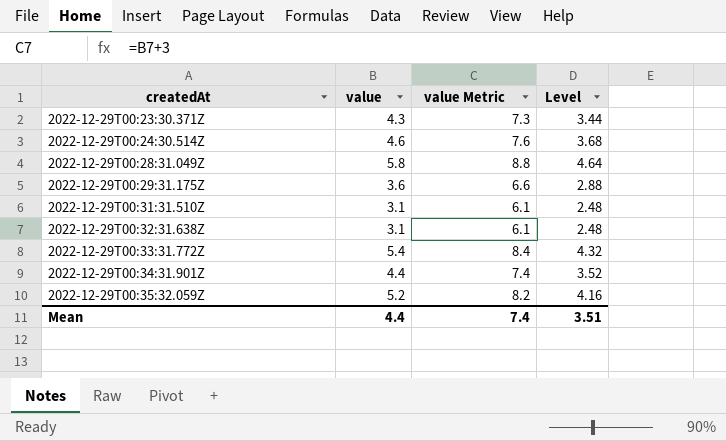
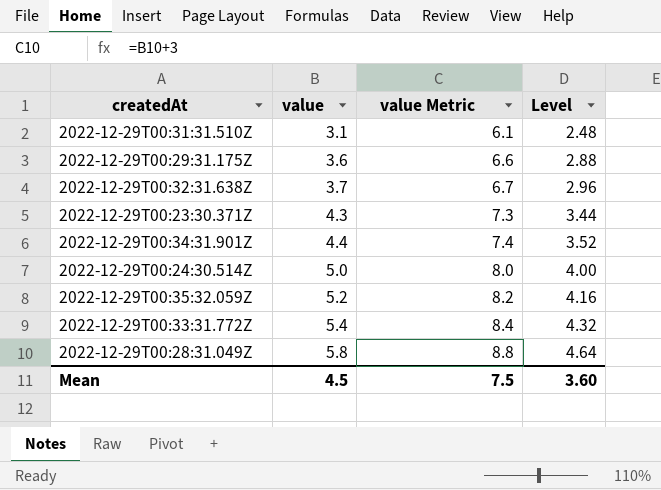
row order: createdAt ascending -> value ascending
2022-12-29T00:32:31.638Z | value: 3.1 -> 3.7
2022-12-29T00:32:31.638Z | value Metric: 6.1 -> 6.7
2022-12-29T00:32:31.638Z | Level: 2.48 -> 2.96
2022-12-29T00:24:30.514Z | value: 4.6 -> 5.0
2022-12-29T00:24:30.514Z | value Metric: 7.6 -> 8.0
2022-12-29T00:24:30.514Z | Level: 3.68 -> 4.00
Mean | value: 4.4 -> 4.5
Mean | value Metric: 7.4 -> 7.5
Mean | Level: 3.51 -> 3.60

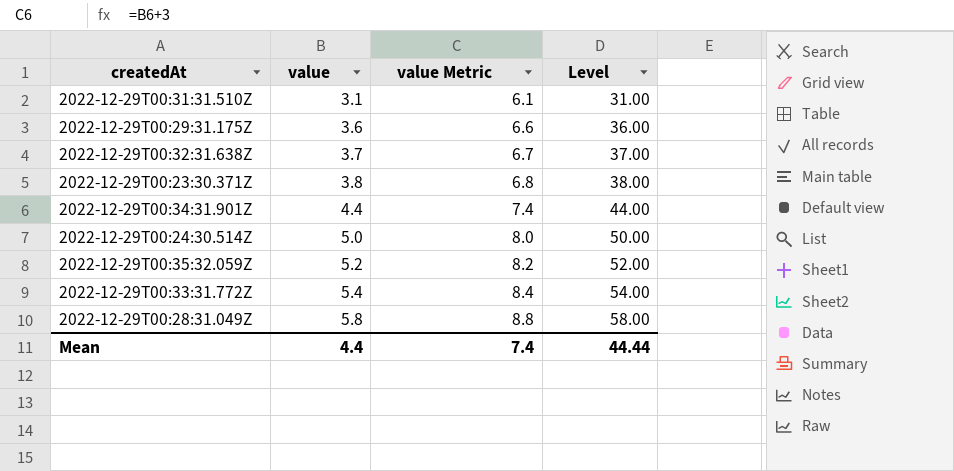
column Level | formula: [value] * 0.8 -> [value] * 10
2022-12-29T00:23:30.371Z | value: 4.3 -> 3.8
2022-12-29T00:23:30.371Z | value Metric: 7.3 -> 6.8
Mean | value: 4.5 -> 4.4
Mean | value Metric: 7.5 -> 7.4
Mean | Level: 3.60 -> 44.44

